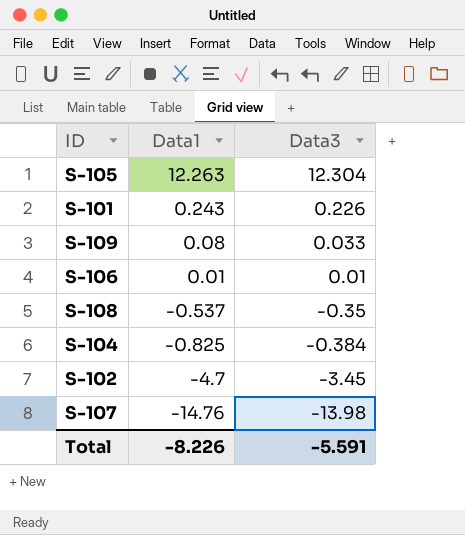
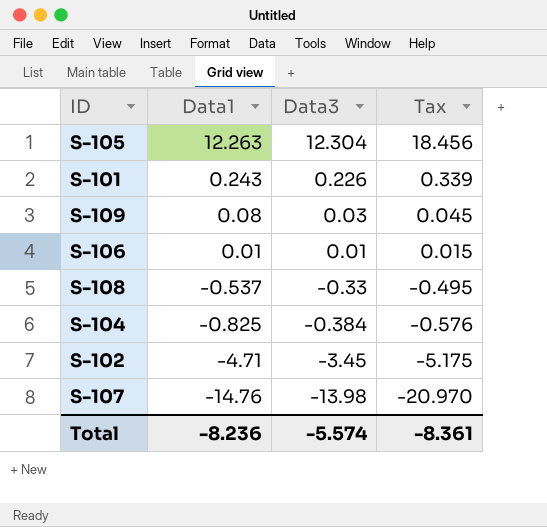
column Tax | formula: none -> [Data3] * 1.5
S-109 | Data3: 0.033 -> 0.03
S-108 | Data3: -0.35 -> -0.33
S-102 | Data1: -4.7 -> -4.71
Total | Data1: -8.226 -> -8.236
Total | Data3: -5.591 -> -5.574

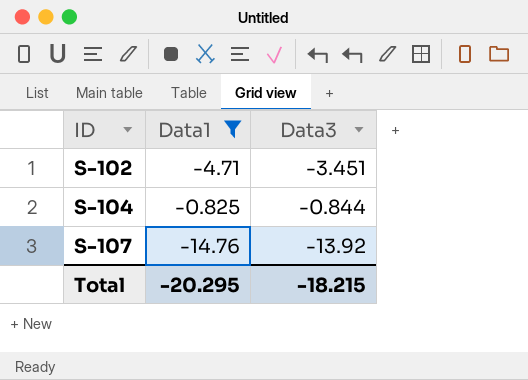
filter: none -> Data1 <= -0.825
row order: Data1 descending -> ID ascending
column Tax | formula: [Data3] * 1.5 -> none
S-102 | Data3: -3.45 -> -3.451
S-104 | Data3: -0.384 -> -0.844
S-107 | Data3: -13.98 -> -13.92
Total | Data1: -8.236 -> -20.295
Total | Data3: -5.574 -> -18.215

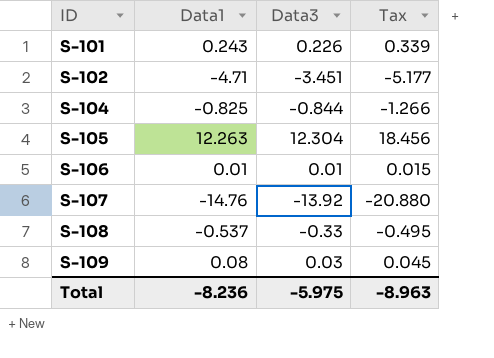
filter: Data1 <= -0.825 -> none
column Tax | formula: none -> [Data3] * 1.5
Total | Data1: -20.295 -> -8.236
Total | Data3: -18.215 -> -5.975

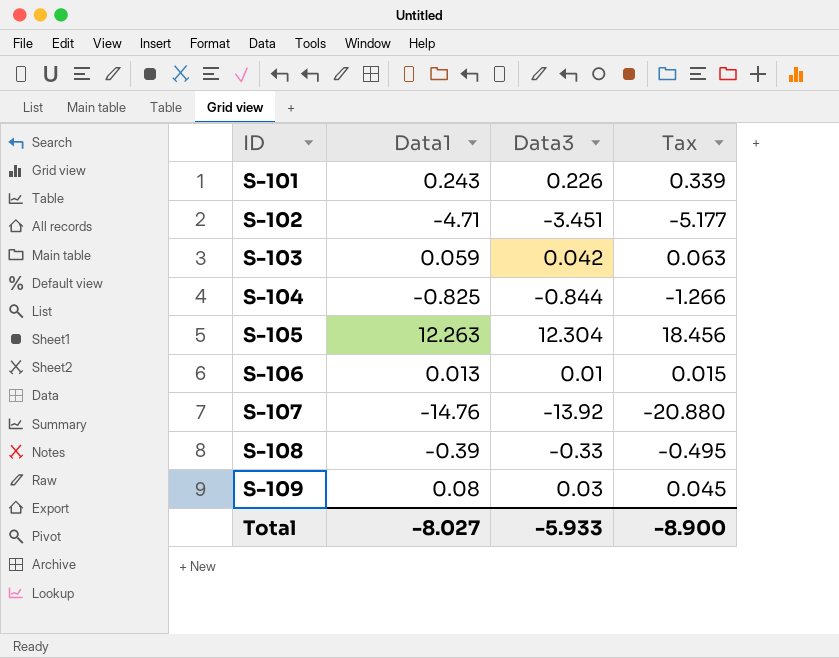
row S-103: none -> 0.059 | 0.042 | 0.063
S-106 | Data1: 0.01 -> 0.013
S-108 | Data1: -0.537 -> -0.39
Total | Data1: -8.236 -> -8.027
Total | Data3: -5.975 -> -5.933
Total | Tax: -8.963 -> -8.900

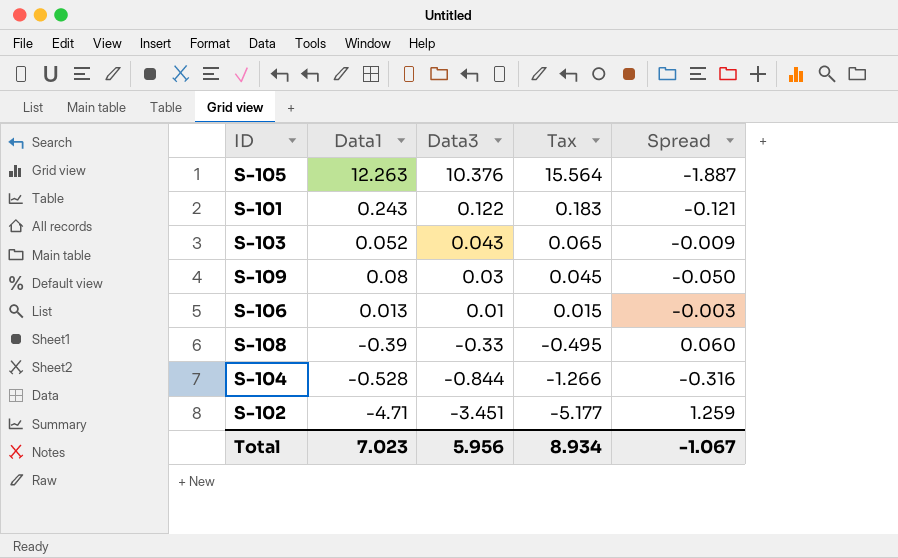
row order: ID ascending -> Data3 descending
column Spread | formula: none -> [Data3] - [Data1]
row S-107: -14.76 | -13.92 | -20.880 -> none
S-105 | Data3: 12.304 -> 10.376
S-105 | Tax: 18.456 -> 15.564
S-101 | Data3: 0.226 -> 0.122
S-101 | Tax: 0.339 -> 0.183
S-103 | Data1: 0.059 -> 0.052
S-103 | Data3: 0.042 -> 0.043
S-103 | Tax: 0.063 -> 0.065
S-104 | Data1: -0.825 -> -0.528
Total | Data1: -8.027 -> 7.023
Total | Data3: -5.933 -> 5.956
Total | Tax: -8.900 -> 8.934

